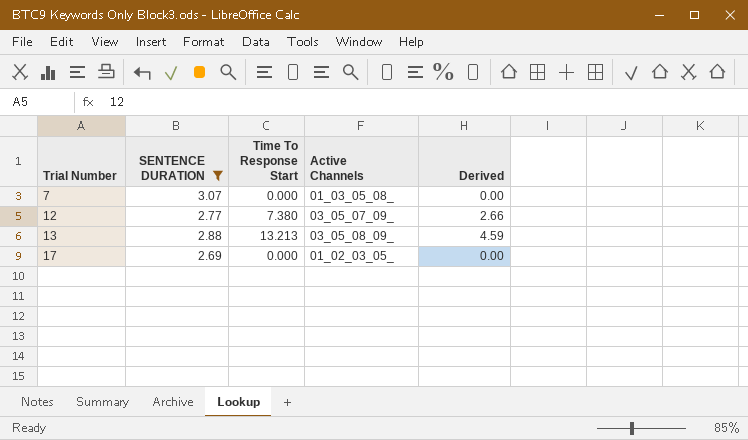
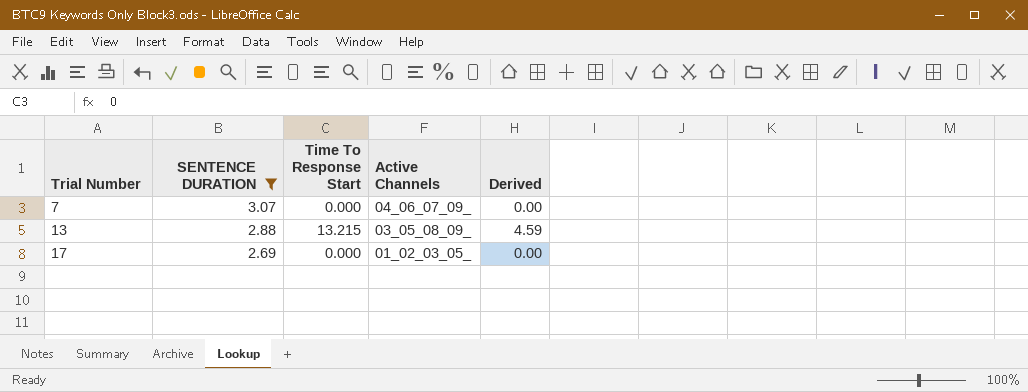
row 12: 2.77 | 7.380 | 03_05_07_09_ | 2.66 -> none
7 | Active Channels: 01_03_05_08_ -> 04_06_07_09_
13 | Time To Response Start: 13.213 -> 13.215

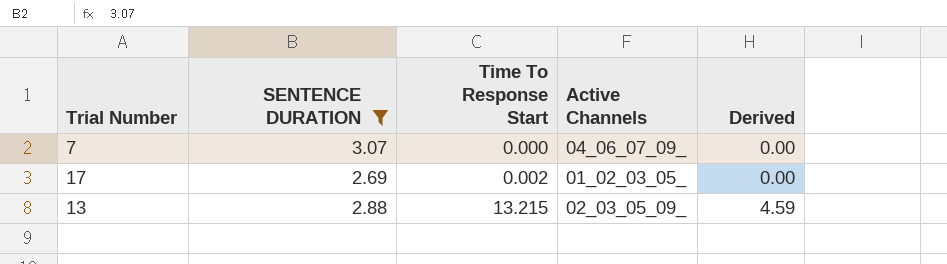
row order: Trial Number ascending -> Time To Response Start ascending
17 | Time To Response Start: 0.000 -> 0.002
13 | Active Channels: 03_05_08_09_ -> 02_03_05_09_

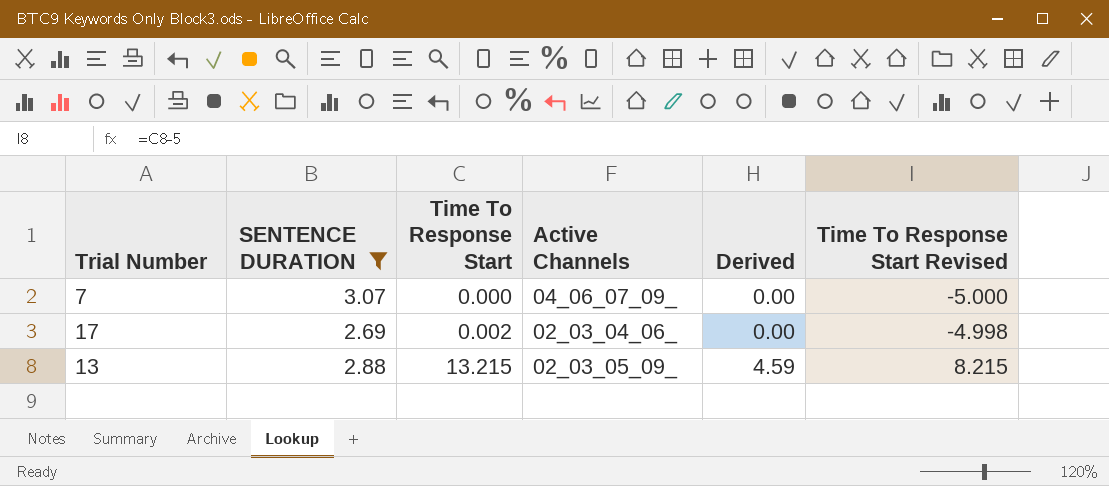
column Time To Response Start Revised | formula: none -> [Time To Response Start] - 5
17 | Active Channels: 01_02_03_05_ -> 02_03_04_06_

